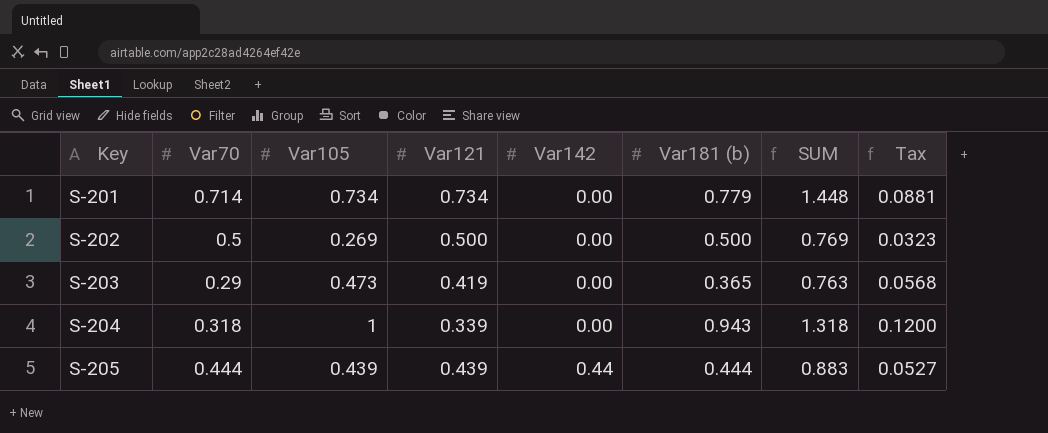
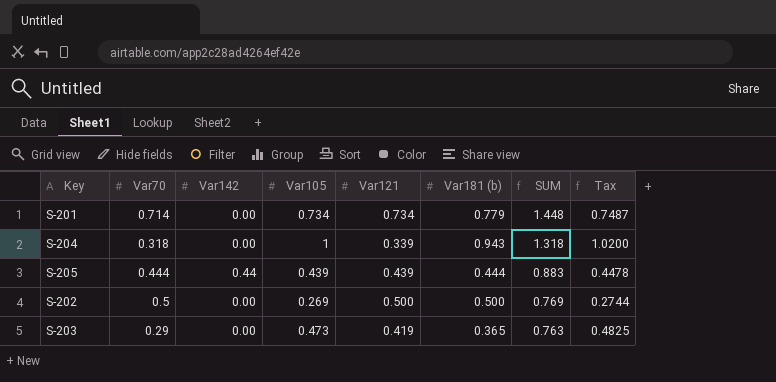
row order: Key ascending -> SUM descending
column Var142 | position: 5 -> 3
column Tax | formula: [Var105] * 0.12 -> [Var105] * 1.02

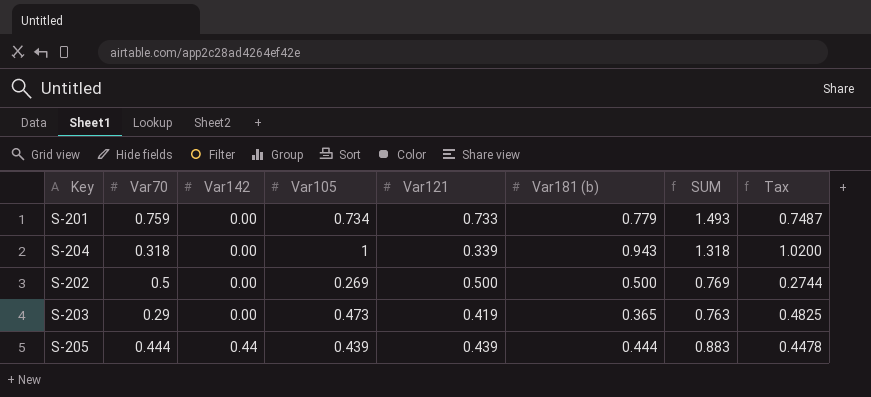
row order: SUM descending -> Var142 ascending
S-201 | Var70: 0.714 -> 0.759
S-201 | Var121: 0.734 -> 0.733
S-201 | SUM: 1.448 -> 1.493

